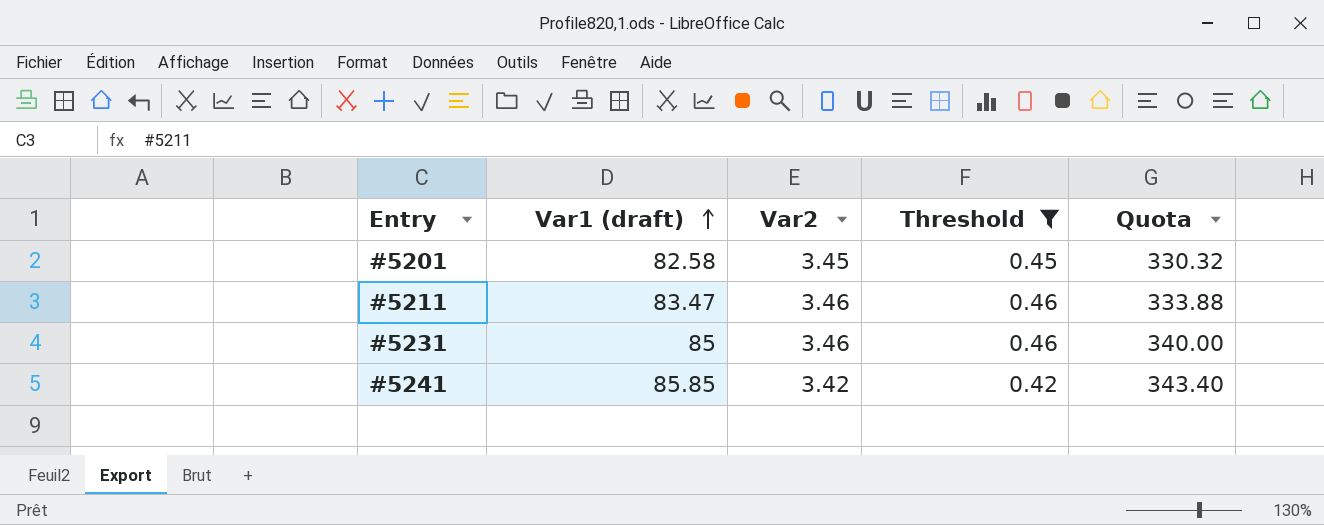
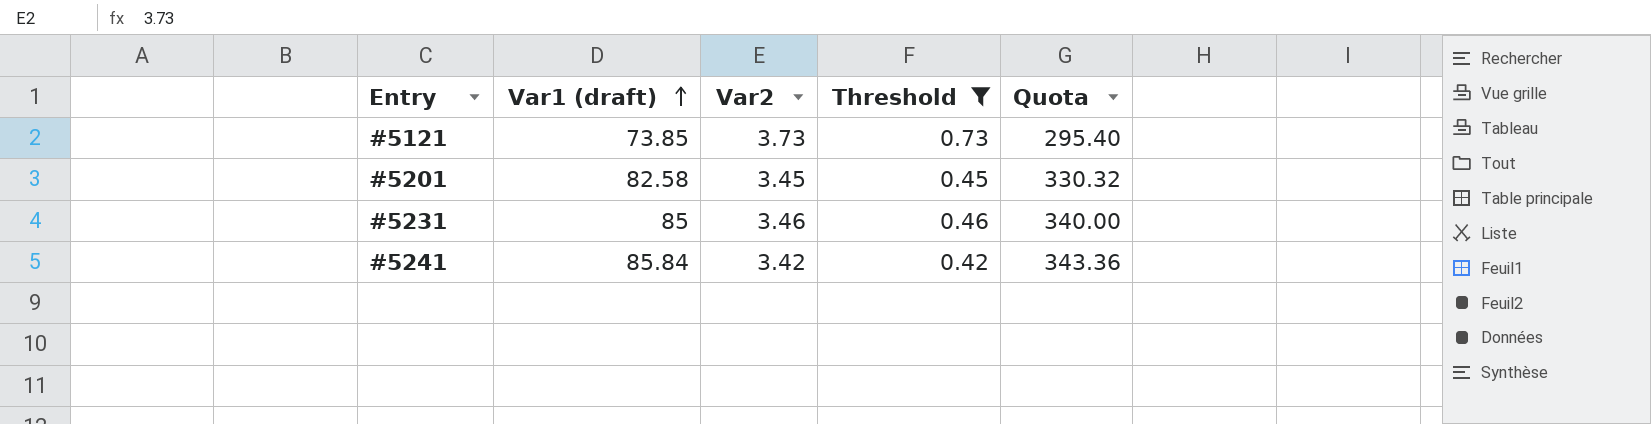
row #5211: 83.47 | 3.46 | 0.46 | 333.88 -> none
row #5121: none -> 73.85 | 3.73 | 0.73 | 295.40
#5241 | Var1 (draft): 85.85 -> 85.84
#5241 | Quota: 343.40 -> 343.36

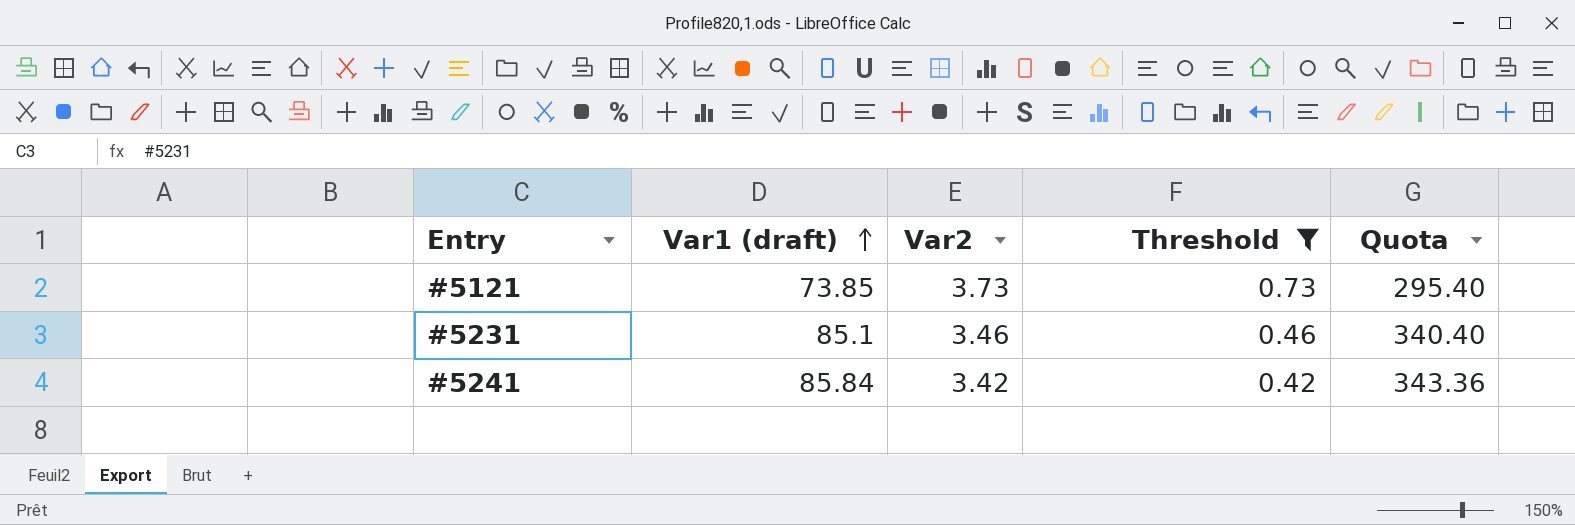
row #5201: 82.58 | 3.45 | 0.45 | 330.32 -> none
#5231 | Var1 (draft): 85 -> 85.1
#5231 | Quota: 340.00 -> 340.40

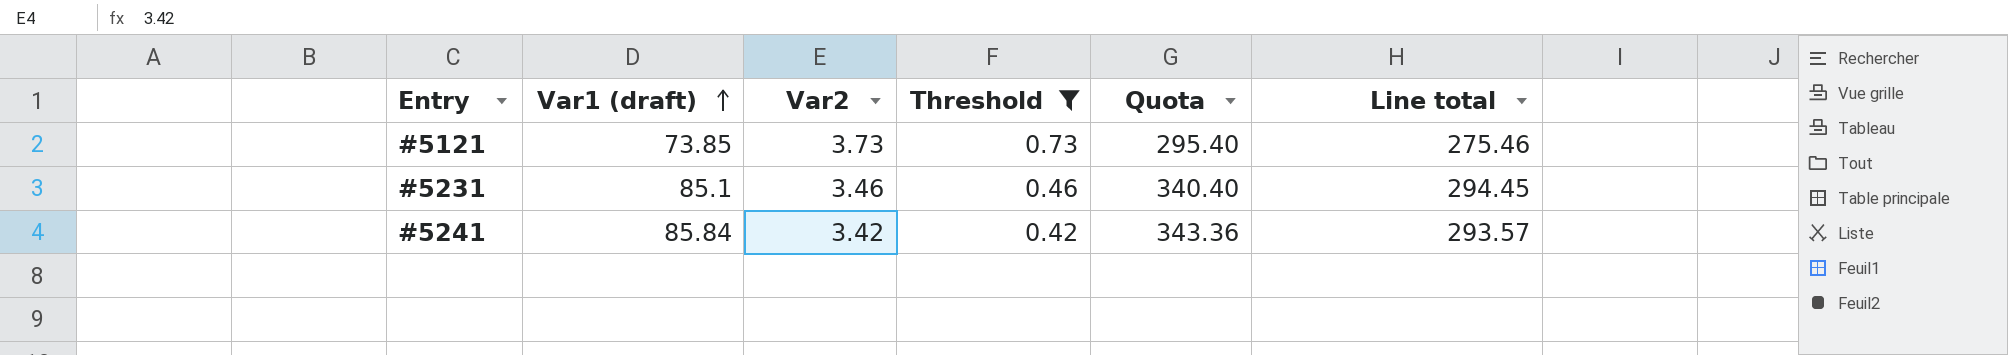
column Line total | formula: none -> [Var1 (draft)] * [Var2]

